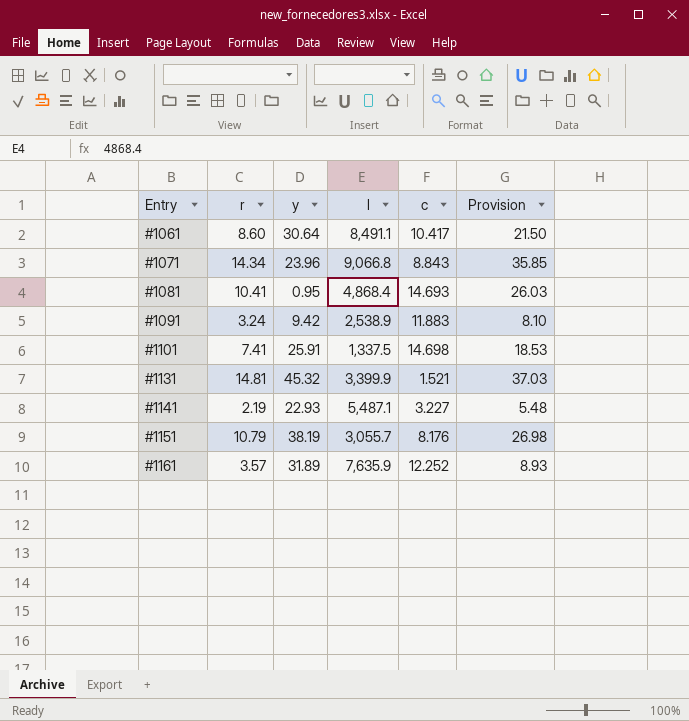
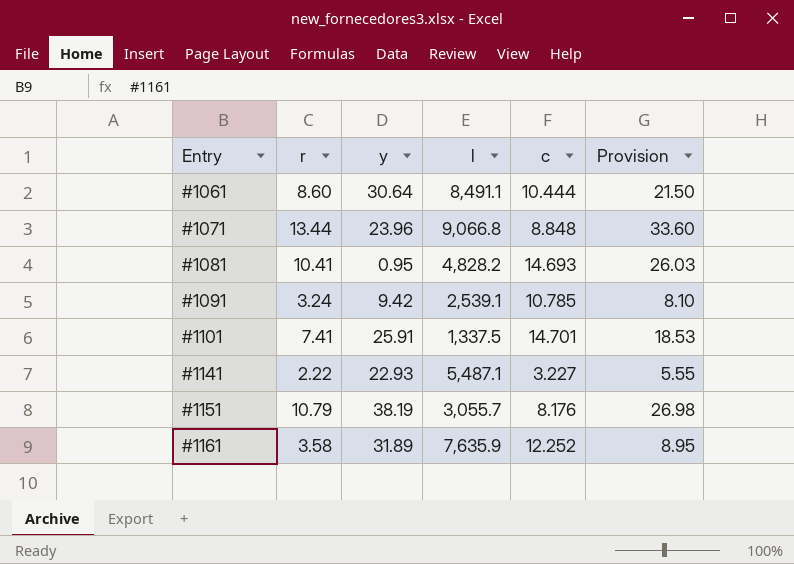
row #1131: 14.81 | 45.32 | 3,399.9 | 1.521 | 37.03 -> none
#1061 | c: 10.417 -> 10.444
#1071 | r: 14.34 -> 13.44
#1071 | c: 8.843 -> 8.848
#1071 | Provision: 35.85 -> 33.60
#1081 | l: 4,868.4 -> 4,828.2
#1091 | l: 2,538.9 -> 2,539.1
#1091 | c: 11.883 -> 10.785
#1101 | c: 14.698 -> 14.701
#1141 | r: 2.19 -> 2.22
#1141 | Provision: 5.48 -> 5.55
#1161 | r: 3.57 -> 3.58
#1161 | Provision: 8.93 -> 8.95

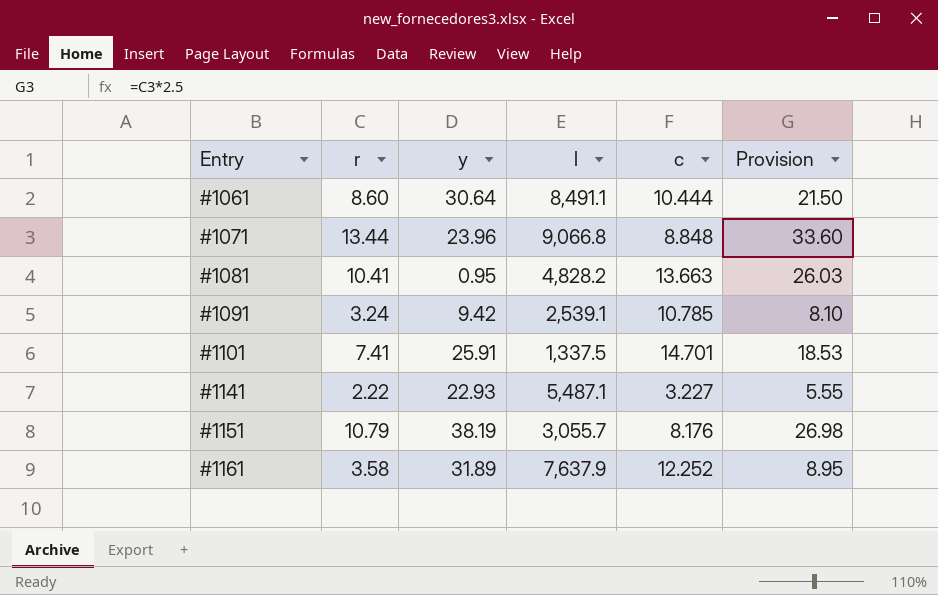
#1081 | c: 14.693 -> 13.663
#1161 | l: 7,635.9 -> 7,637.9

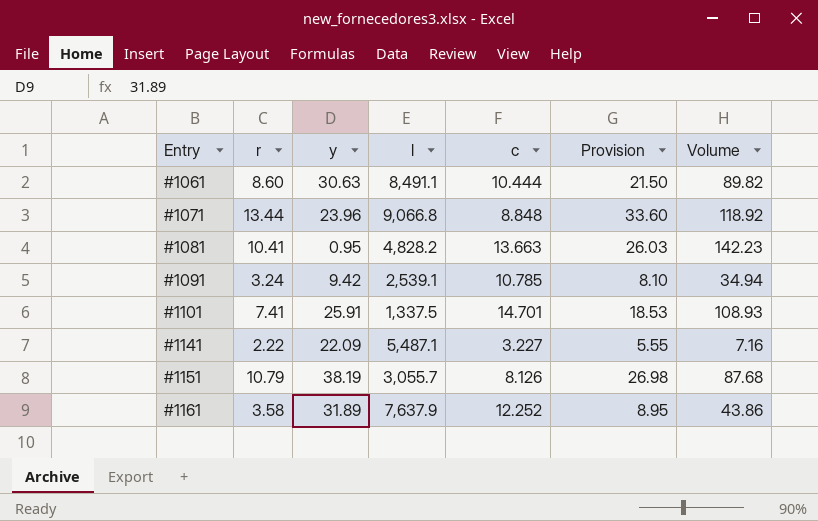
column Volume | formula: none -> [r] * [c]
#1061 | y: 30.64 -> 30.63
#1141 | y: 22.93 -> 22.09
#1151 | c: 8.176 -> 8.126

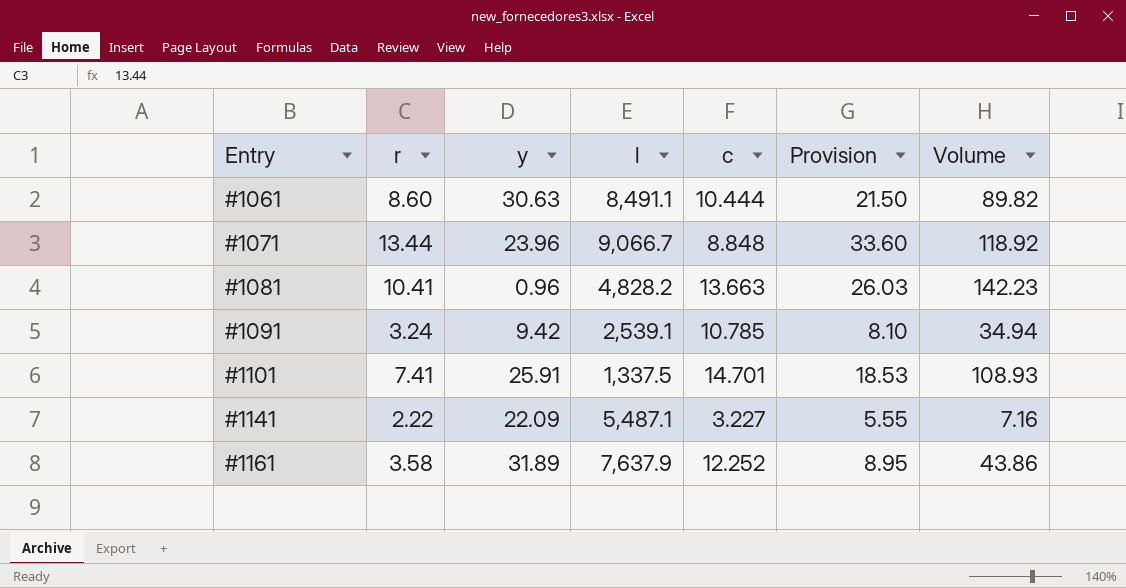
row #1151: 10.79 | 38.19 | 3,055.7 | 8.126 | 26.98 | 87.68 -> none
#1071 | l: 9,066.8 -> 9,066.7
#1081 | y: 0.95 -> 0.96

